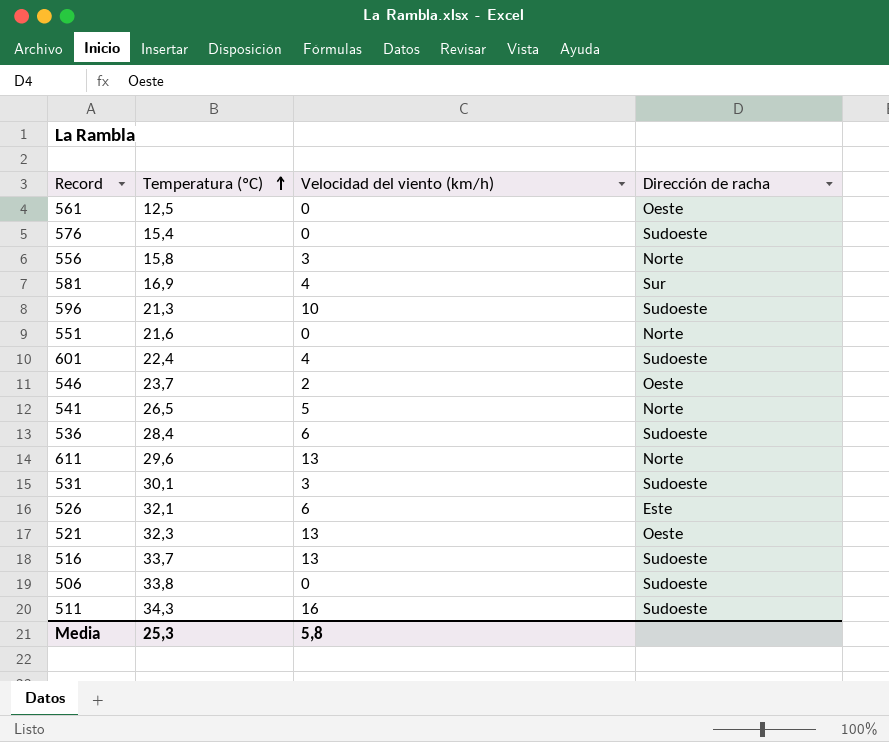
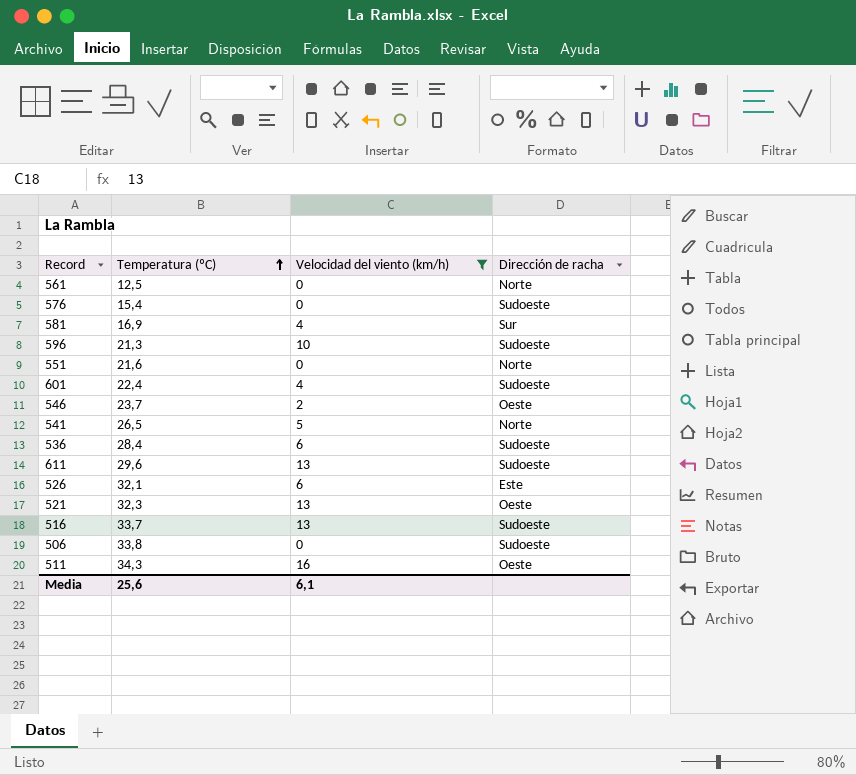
filter: none -> Velocidad del viento (km/h) != 3
561 | Dirección de racha: Oeste -> Norte
611 | Dirección de racha: Norte -> Sudoeste
511 | Dirección de racha: Sudoeste -> Oeste
Media | Temperatura (ºC): 25,3 -> 25,6
Media | Velocidad del viento (km/h): 5,8 -> 6,1

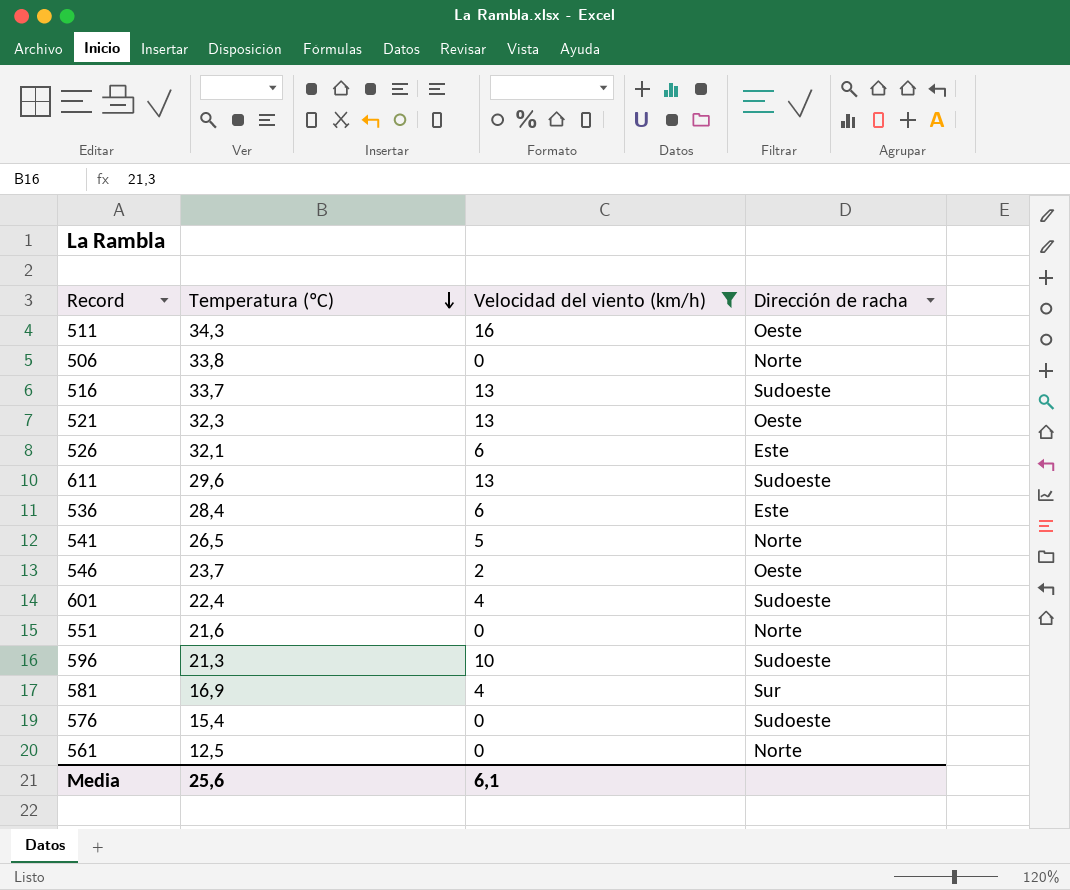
row order: Temperatura (ºC) ascending -> Temperatura (ºC) descending
506 | Dirección de racha: Sudoeste -> Norte
536 | Dirección de racha: Sudoeste -> Este

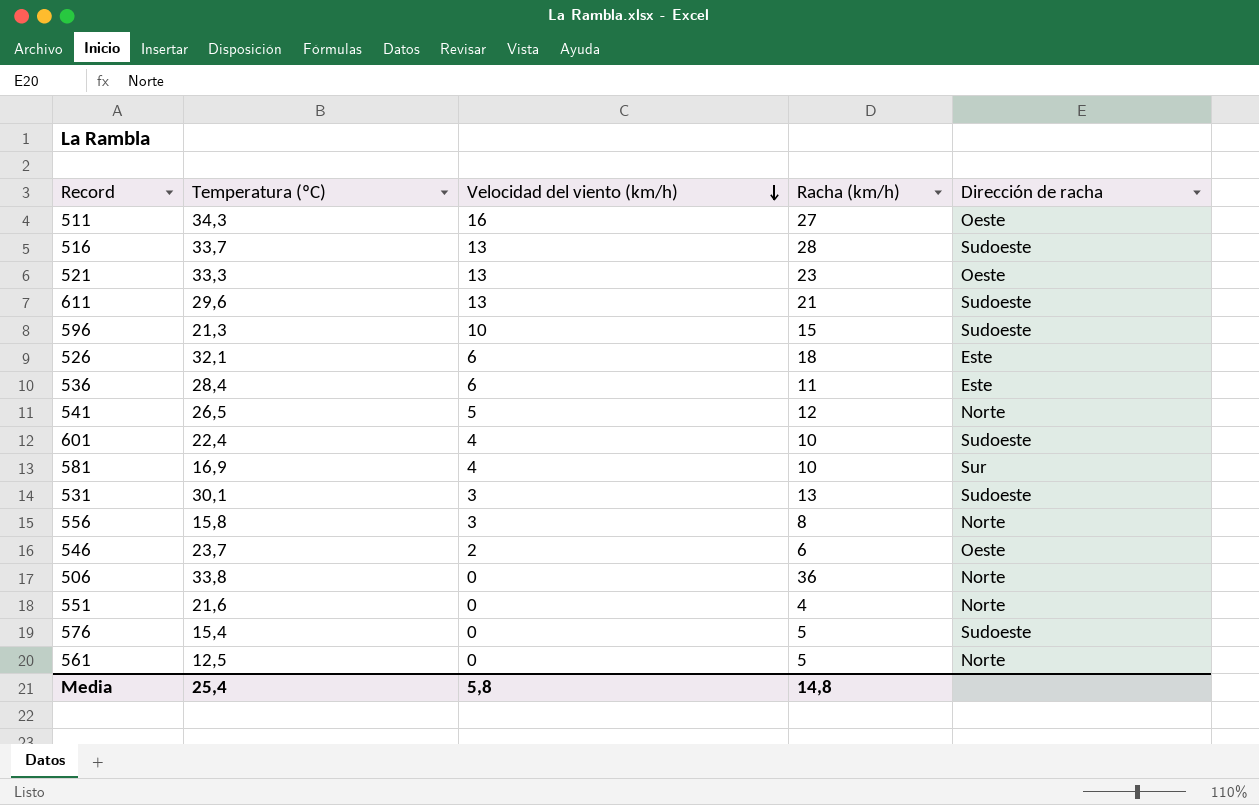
filter: Velocidad del viento (km/h) != 3 -> none
row order: Temperatura (ºC) descending -> Velocidad del viento (km/h) descending
column Racha (km/h) | position: none -> 4
521 | Temperatura (ºC): 32,3 -> 33,3
Media | Temperatura (ºC): 25,6 -> 25,4
Media | Velocidad del viento (km/h): 6,1 -> 5,8

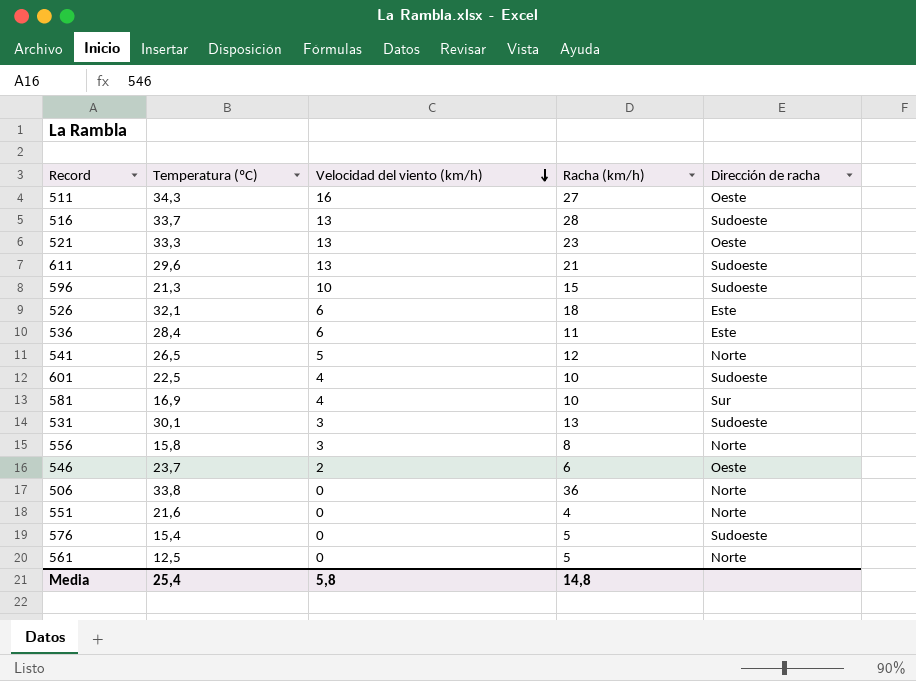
601 | Temperatura (ºC): 22,4 -> 22,5

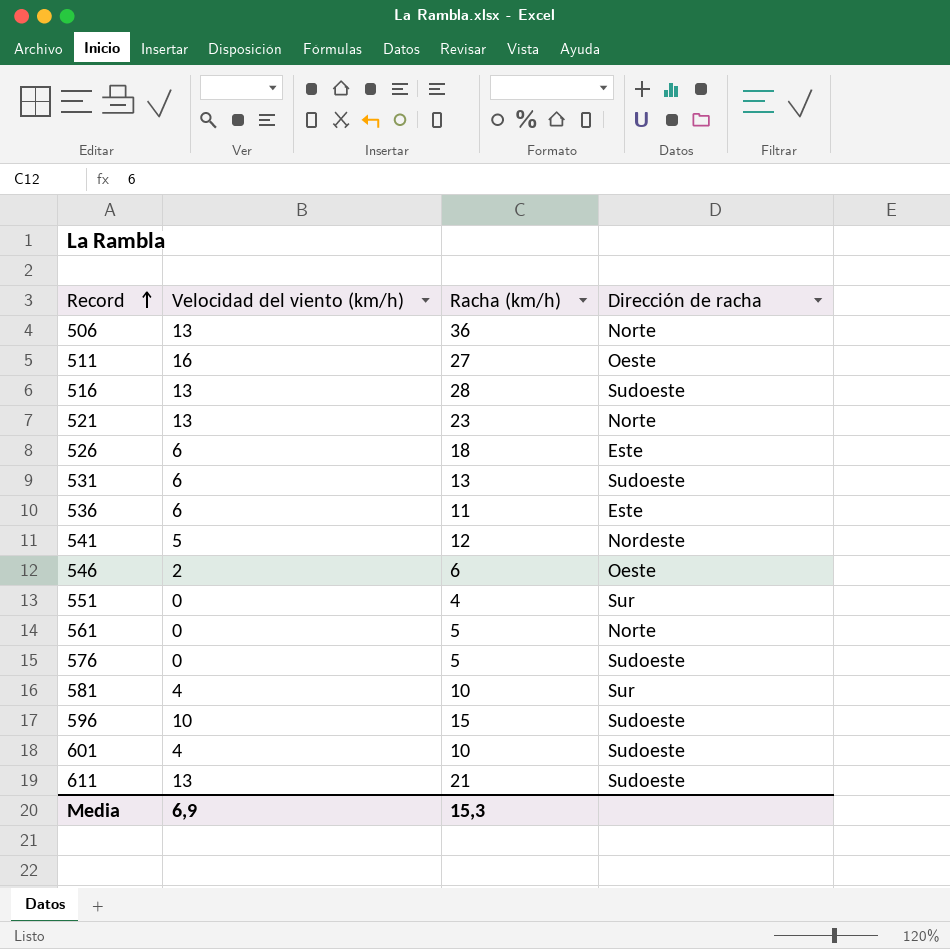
row order: Velocidad del viento (km/h) descending -> Record ascending
column Temperatura (ºC) | position: 2 -> none
row 556: 15,8 | 3 | 8 | Norte -> none
506 | Velocidad del viento (km/h): 0 -> 13
521 | Dirección de racha: Oeste -> Norte
531 | Velocidad del viento (km/h): 3 -> 6
541 | Dirección de racha: Norte -> Nordeste
551 | Dirección de racha: Norte -> Sur
Media | Velocidad del viento (km/h): 5,8 -> 6,9
Media | Racha (km/h): 14,8 -> 15,3

